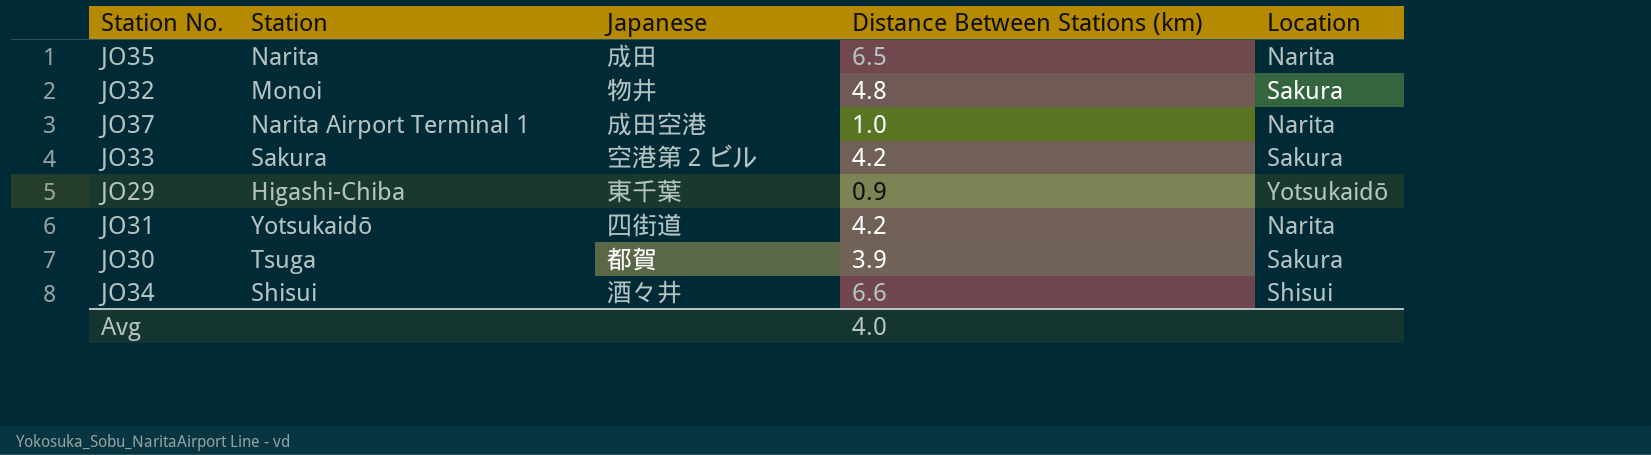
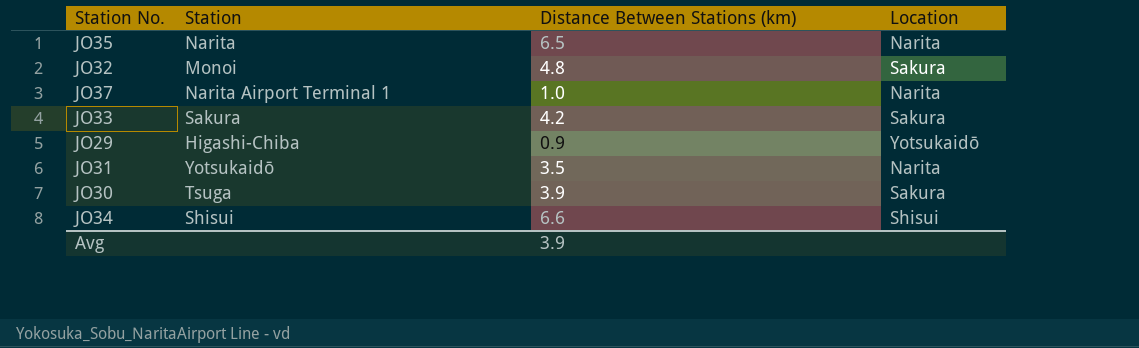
column Japanese | position: 3 -> none
JO31 | Distance Between Stations (km): 4.2 -> 3.5
Avg | Distance Between Stations (km): 4.0 -> 3.9

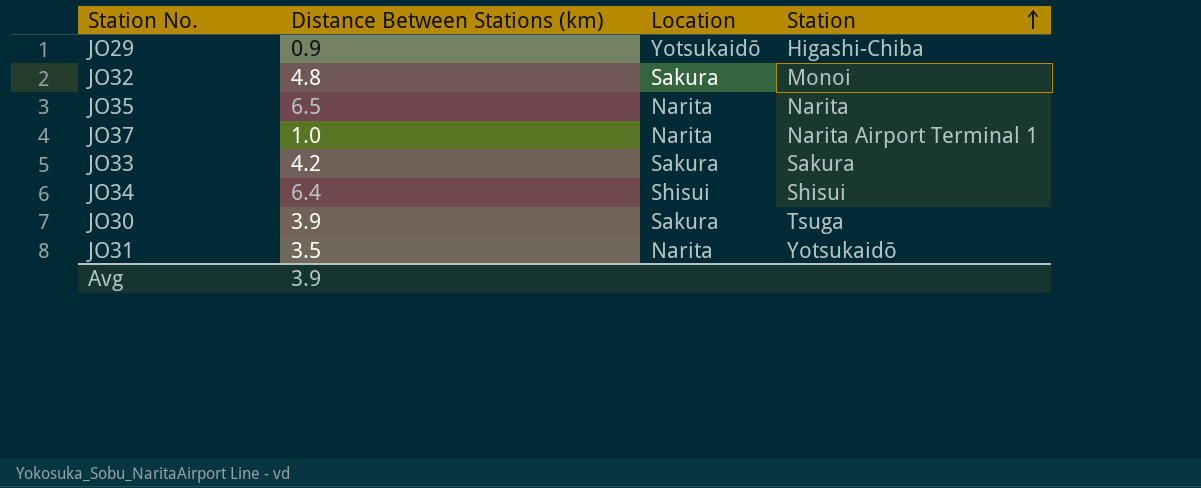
row order: none -> Station ascending
column Station | position: 2 -> 4
JO34 | Distance Between Stations (km): 6.6 -> 6.4

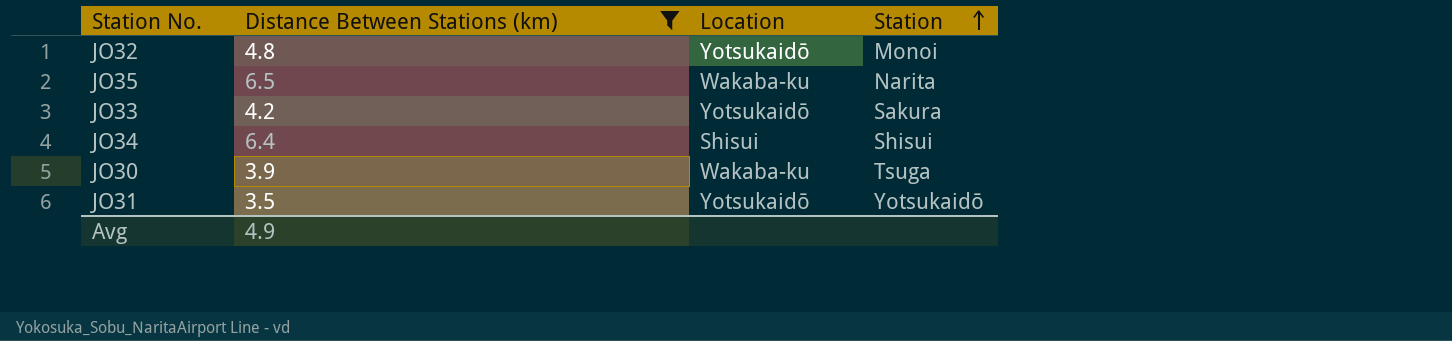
filter: none -> Distance Between Stations (km) >= 3.5
JO32 | Location: Sakura -> Yotsukaidō
JO35 | Location: Narita -> Wakaba-ku
JO33 | Location: Sakura -> Yotsukaidō
JO30 | Location: Sakura -> Wakaba-ku
JO31 | Location: Narita -> Yotsukaidō
Avg | Distance Between Stations (km): 3.9 -> 4.9

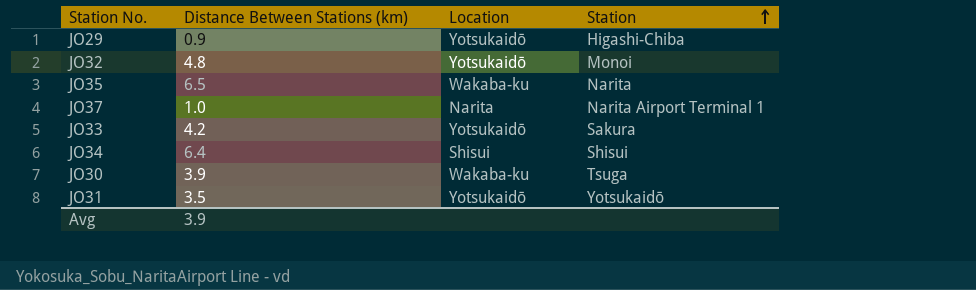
filter: Distance Between Stations (km) >= 3.5 -> none
Avg | Distance Between Stations (km): 4.9 -> 3.9

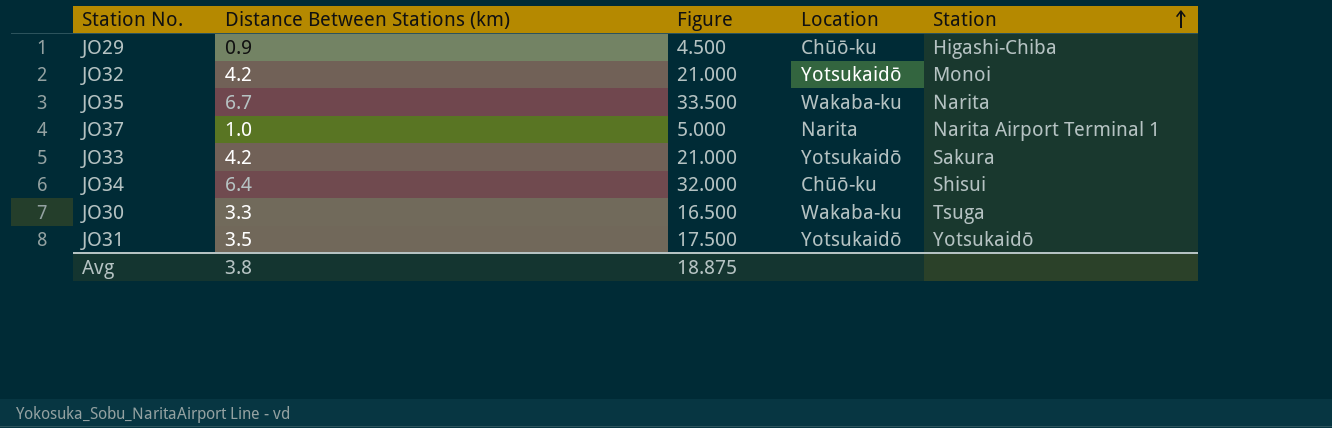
column Figure | formula: none -> [Distance Between Stations (km)] * 5
JO29 | Location: Yotsukaidō -> Chūō-ku
JO32 | Distance Between Stations (km): 4.8 -> 4.2
JO35 | Distance Between Stations (km): 6.5 -> 6.7
JO34 | Location: Shisui -> Chūō-ku
JO30 | Distance Between Stations (km): 3.9 -> 3.3
Avg | Distance Between Stations (km): 3.9 -> 3.8

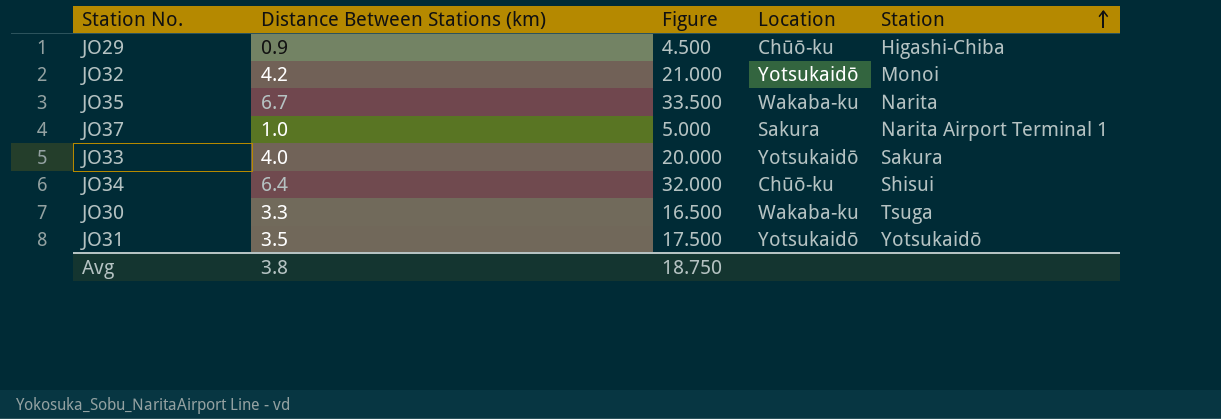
JO37 | Location: Narita -> Sakura
JO33 | Distance Between Stations (km): 4.2 -> 4.0
JO33 | Figure: 21.000 -> 20.000
Avg | Figure: 18.875 -> 18.750

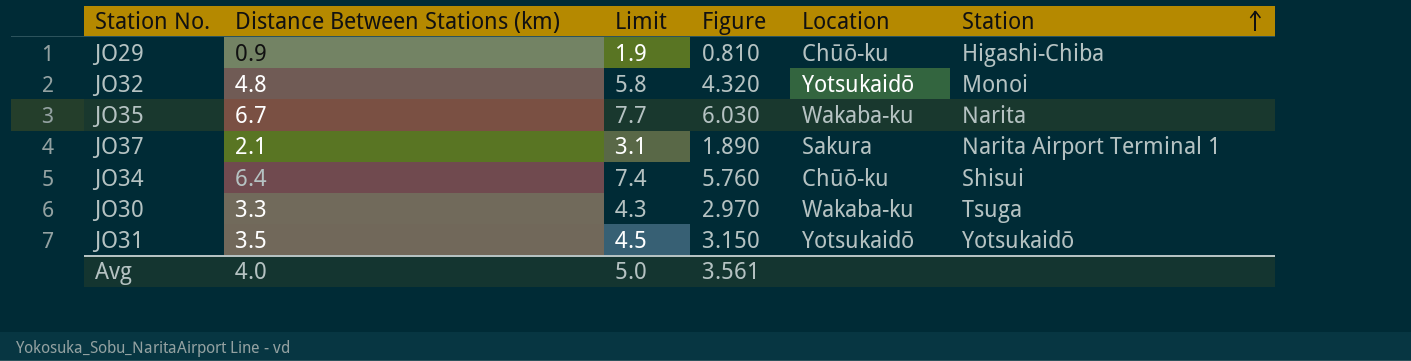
column Limit | formula: none -> [Distance Between Stations (km)] + 1
column Figure | formula: [Distance Between Stations (km)] * 5 -> [Distance Between Stations (km)] * 0.9
row JO33: 4.0 | 20.000 | Yotsukaidō | Sakura -> none
JO32 | Distance Between Stations (km): 4.2 -> 4.8
JO37 | Distance Between Stations (km): 1.0 -> 2.1
Avg | Distance Between Stations (km): 3.8 -> 4.0
Avg | Figure: 18.750 -> 3.561

